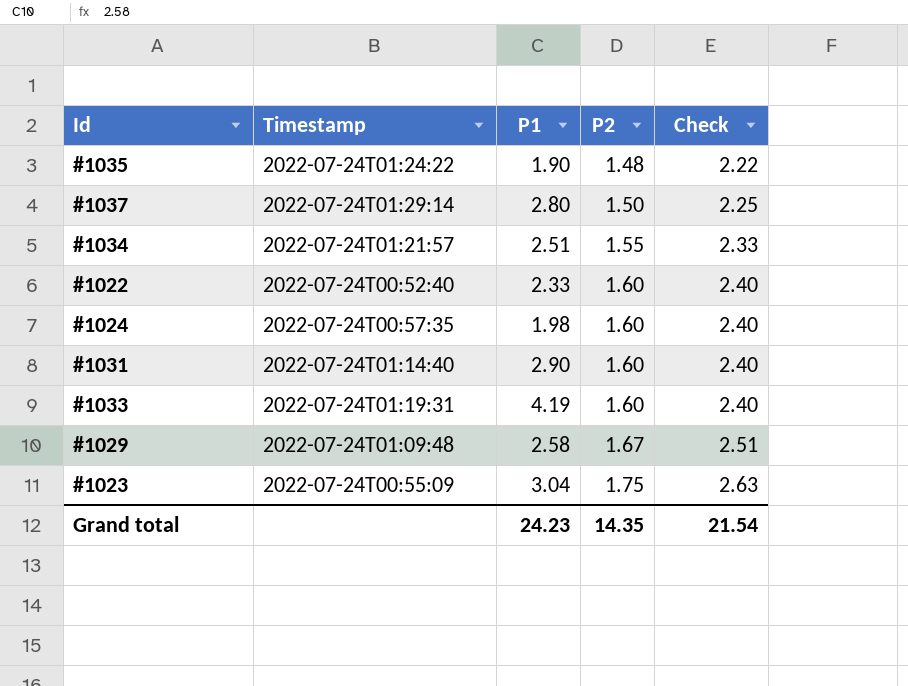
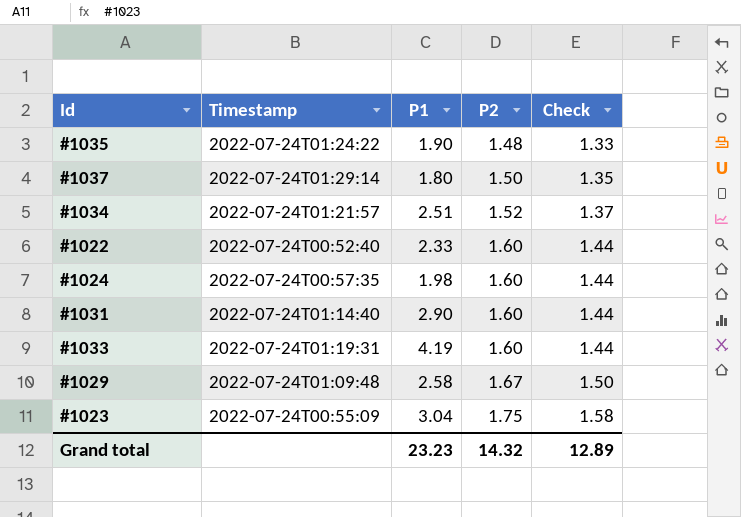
column Check | formula: [P2] * 1.5 -> [P2] * 0.9
#1037 | P1: 2.80 -> 1.80
#1034 | P2: 1.55 -> 1.52
Grand total | P1: 24.23 -> 23.23
Grand total | P2: 14.35 -> 14.32
Grand total | Check: 21.54 -> 12.89

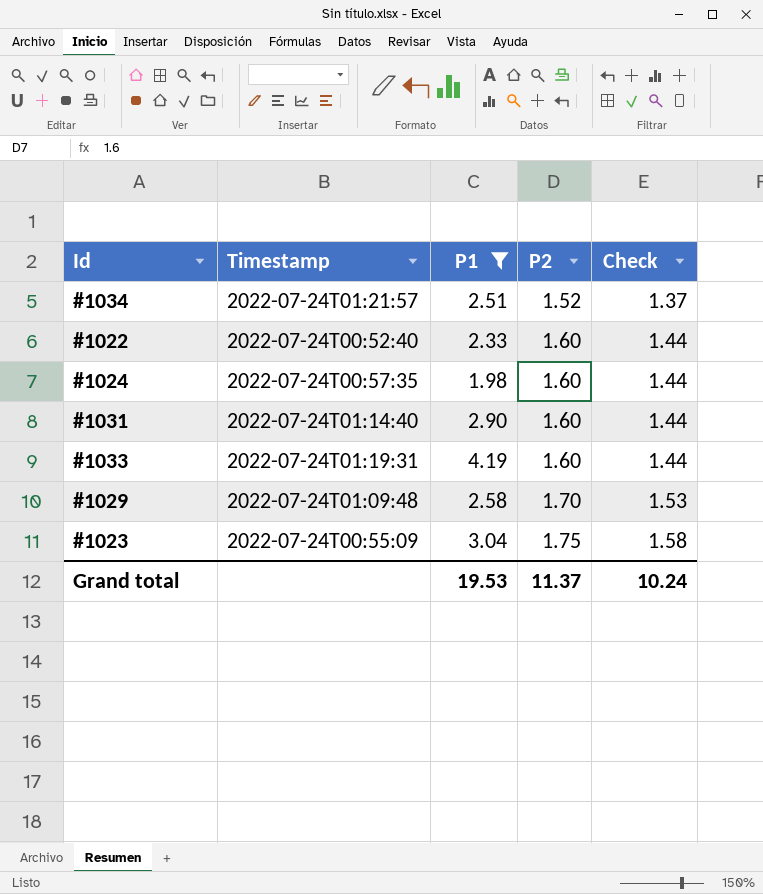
filter: none -> P1 >= 1.98
#1029 | P2: 1.67 -> 1.70
#1029 | Check: 1.50 -> 1.53
Grand total | P1: 23.23 -> 19.53
Grand total | P2: 14.32 -> 11.37
Grand total | Check: 12.89 -> 10.24

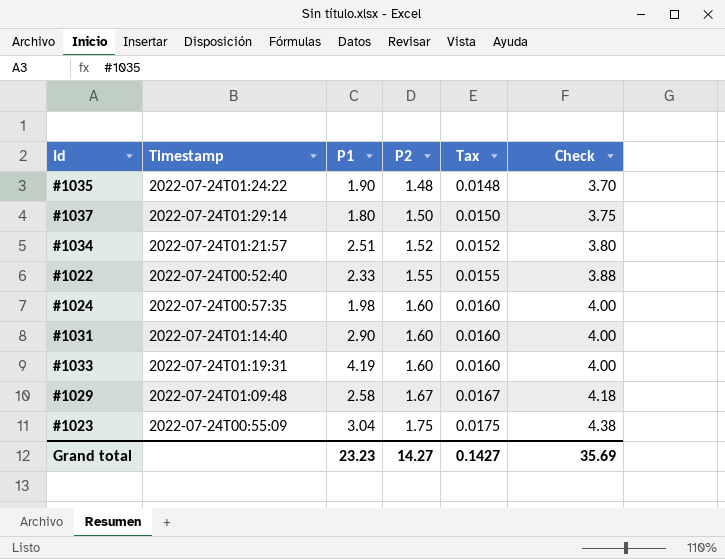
filter: P1 >= 1.98 -> none
column Tax | formula: none -> [P2] * 0.01
column Check | formula: [P2] * 0.9 -> [P2] * 2.5
#1022 | P2: 1.60 -> 1.55
#1029 | P2: 1.70 -> 1.67
Grand total | P1: 19.53 -> 23.23
Grand total | P2: 11.37 -> 14.27
Grand total | Check: 10.24 -> 35.69

